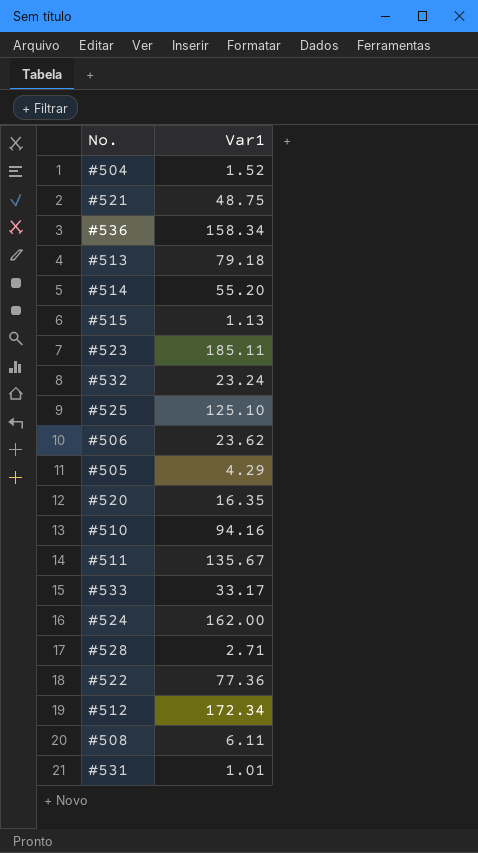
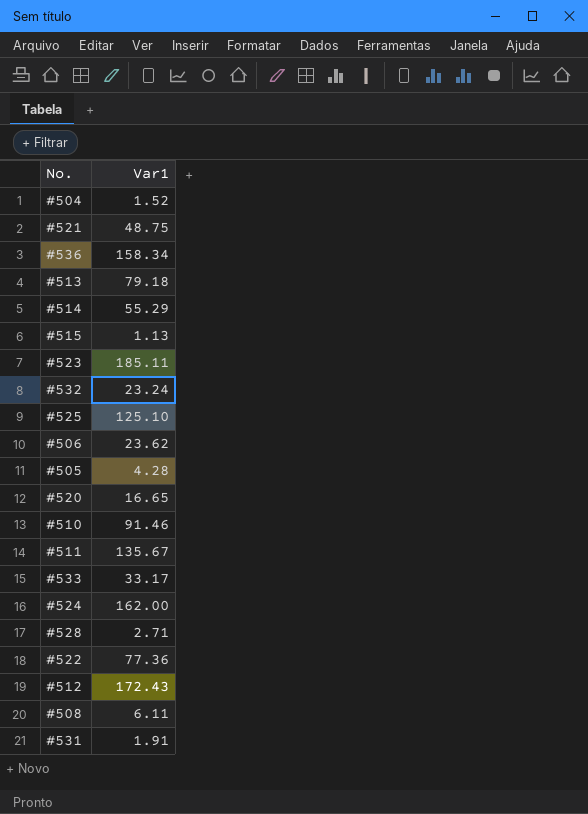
#514 | Var1: 55.20 -> 55.29
#505 | Var1: 4.29 -> 4.28
#520 | Var1: 16.35 -> 16.65
#510 | Var1: 94.16 -> 91.46
#512 | Var1: 172.34 -> 172.43
#531 | Var1: 1.01 -> 1.91

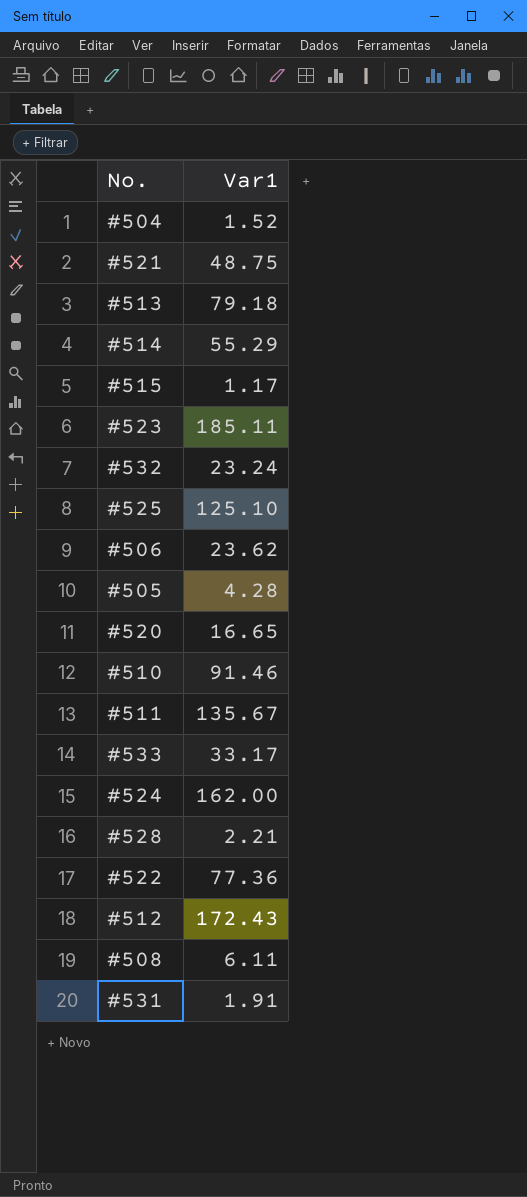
row #536: 158.34 -> none
#515 | Var1: 1.13 -> 1.17
#528 | Var1: 2.71 -> 2.21

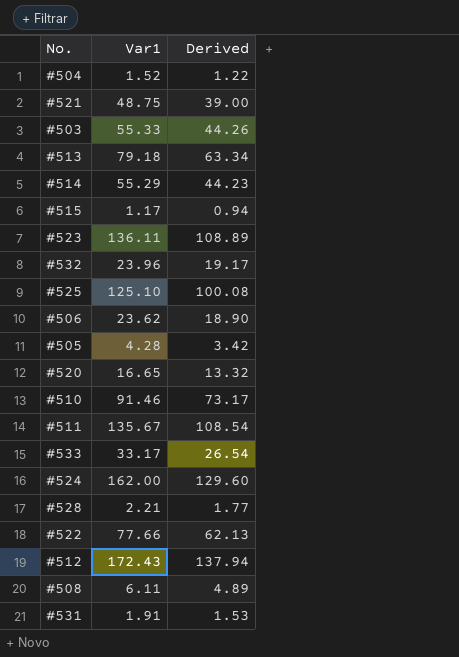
column Derived | formula: none -> [Var1] * 0.8
row #503: none -> 55.33 | 44.26
#523 | Var1: 185.11 -> 136.11
#532 | Var1: 23.24 -> 23.96
#522 | Var1: 77.36 -> 77.66

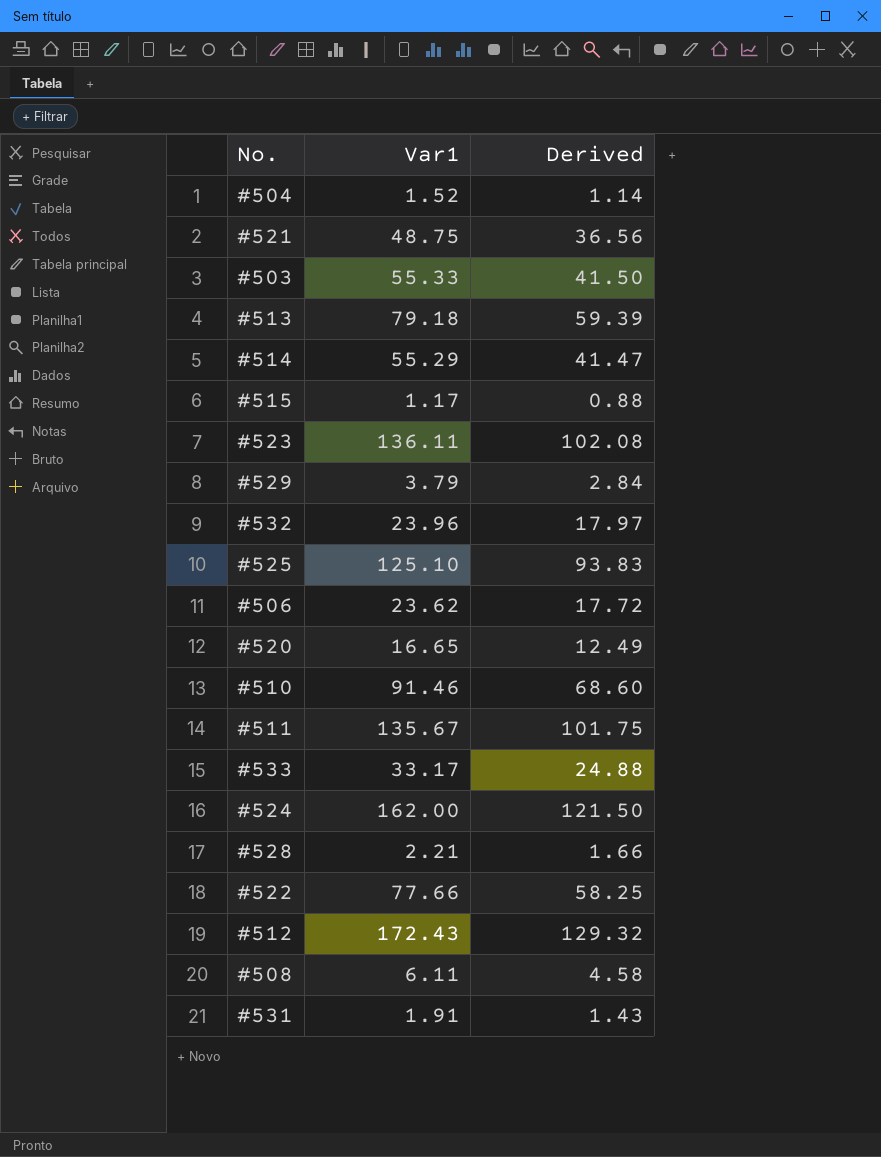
column Derived | formula: [Var1] * 0.8 -> [Var1] * 0.75
row #505: 4.28 | 3.42 -> none
row #529: none -> 3.79 | 2.84

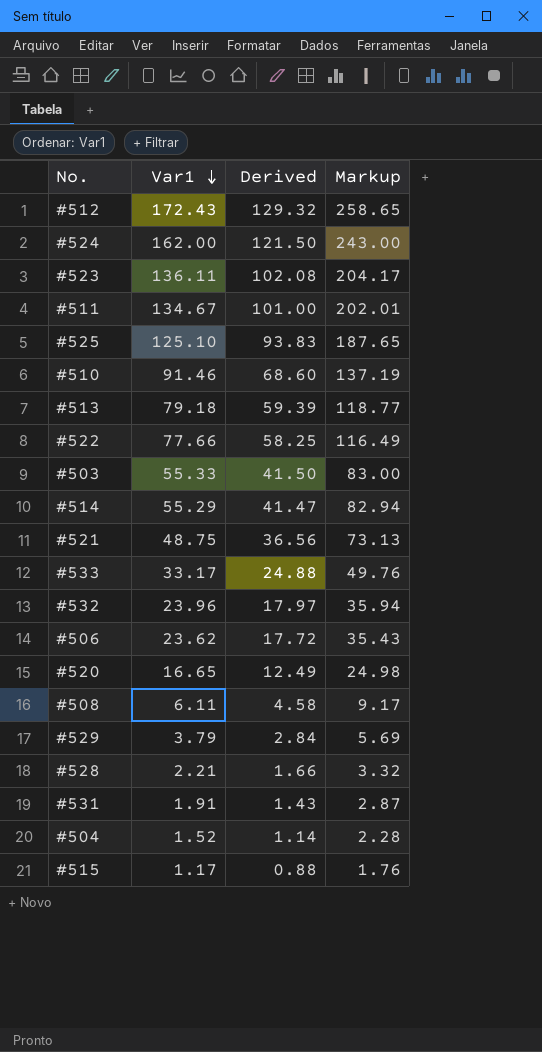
row order: none -> Var1 descending
column Markup | formula: none -> [Var1] * 1.5
#511 | Var1: 135.67 -> 134.67
#511 | Derived: 101.75 -> 101.00

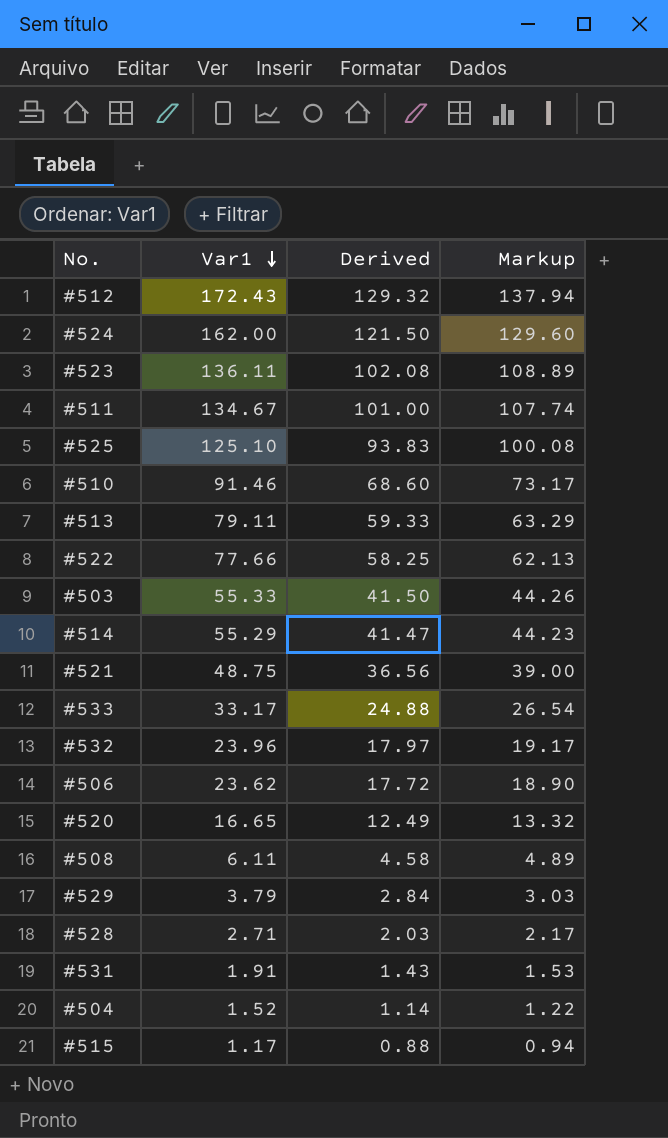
column Markup | formula: [Var1] * 1.5 -> [Var1] * 0.8
#513 | Var1: 79.18 -> 79.11
#513 | Derived: 59.39 -> 59.33
#528 | Var1: 2.21 -> 2.71
#528 | Derived: 1.66 -> 2.03

